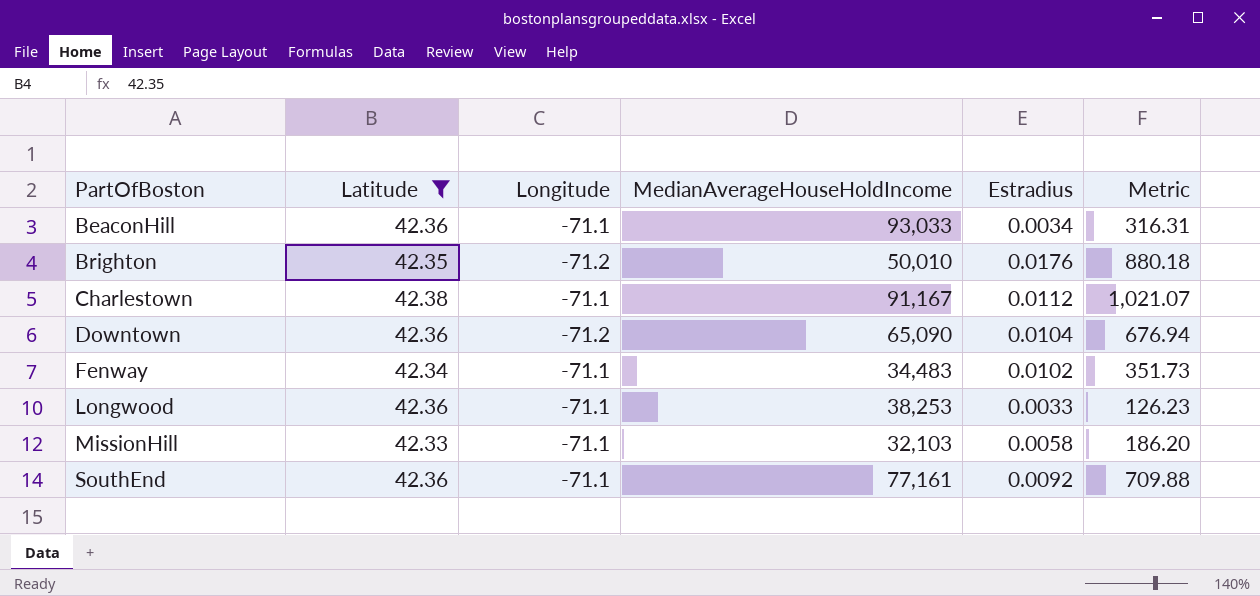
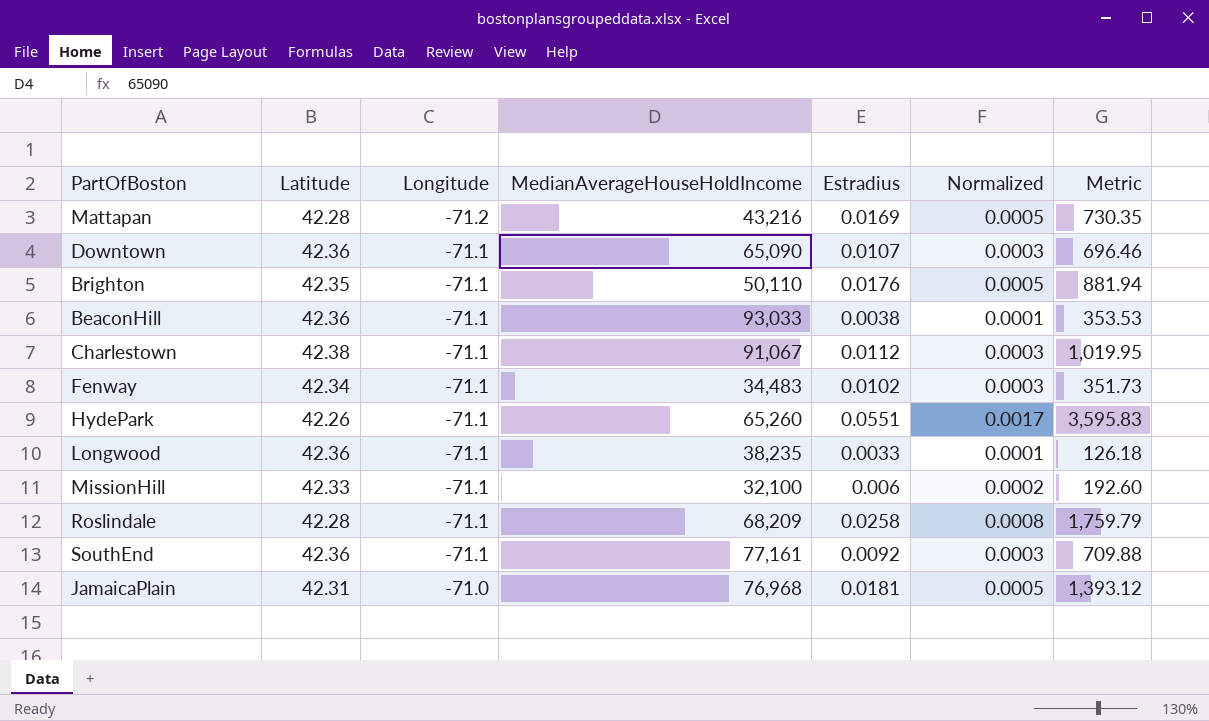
filter: Latitude >= 42.33 -> none
row order: PartOfBoston ascending -> Longitude ascending
column Normalized | formula: none -> [Estradius] * 0.03
Downtown | Longitude: -71.2 -> -71.1
Downtown | Estradius: 0.0104 -> 0.0107
Downtown | Metric: 676.94 -> 696.46
Brighton | Longitude: -71.2 -> -71.1
Brighton | MedianAverageHouseHoldIncome: 50,010 -> 50,110
Brighton | Metric: 880.18 -> 881.94
BeaconHill | Estradius: 0.0034 -> 0.0038
BeaconHill | Metric: 316.31 -> 353.53
Charlestown | MedianAverageHouseHoldIncome: 91,167 -> 91,067
Charlestown | Metric: 1,021.07 -> 1,019.95
Longwood | MedianAverageHouseHoldIncome: 38,253 -> 38,235
Longwood | Metric: 126.23 -> 126.18
MissionHill | MedianAverageHouseHoldIncome: 32,103 -> 32,100
MissionHill | Estradius: 0.0058 -> 0.006
MissionHill | Metric: 186.20 -> 192.60

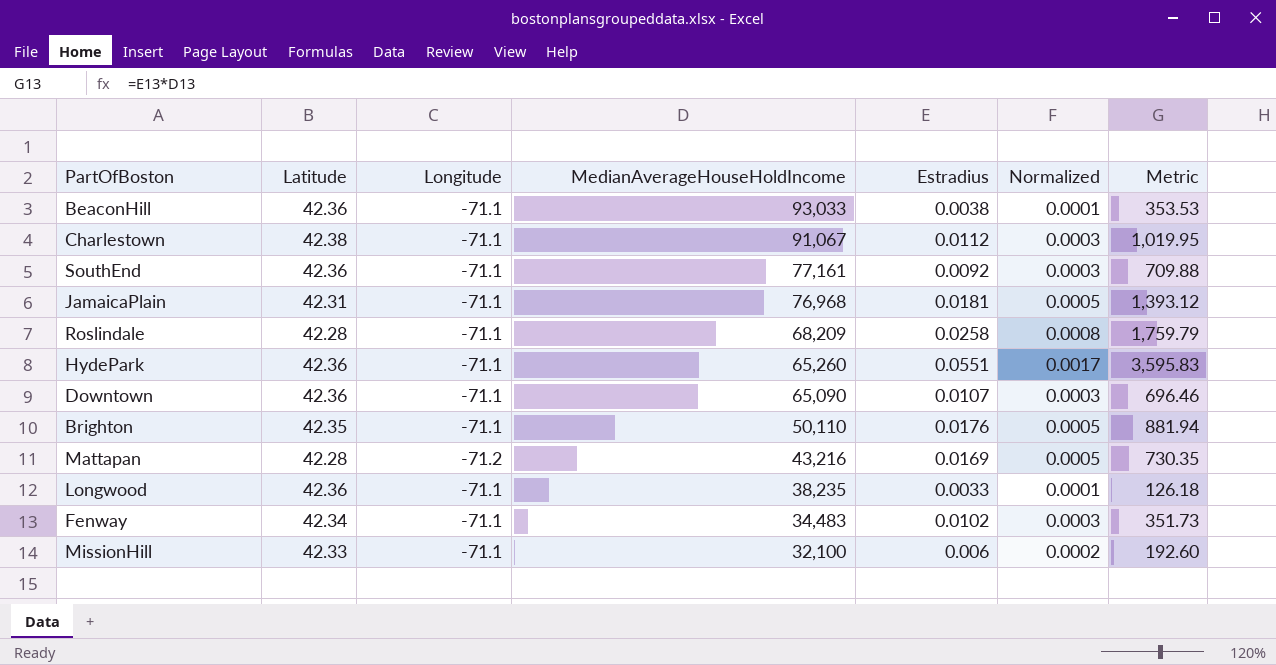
row order: Longitude ascending -> MedianAverageHouseHoldIncome descending
JamaicaPlain | Longitude: -71.0 -> -71.1
HydePark | Latitude: 42.26 -> 42.36

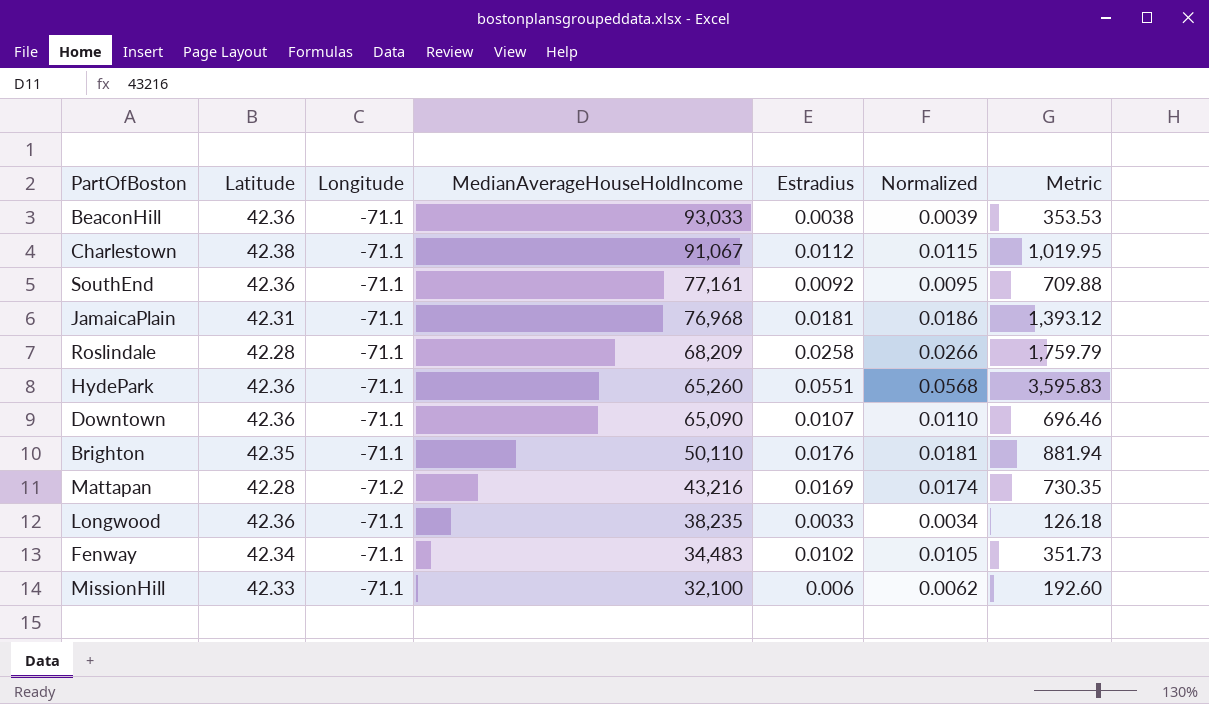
column Normalized | formula: [Estradius] * 0.03 -> [Estradius] * 1.03

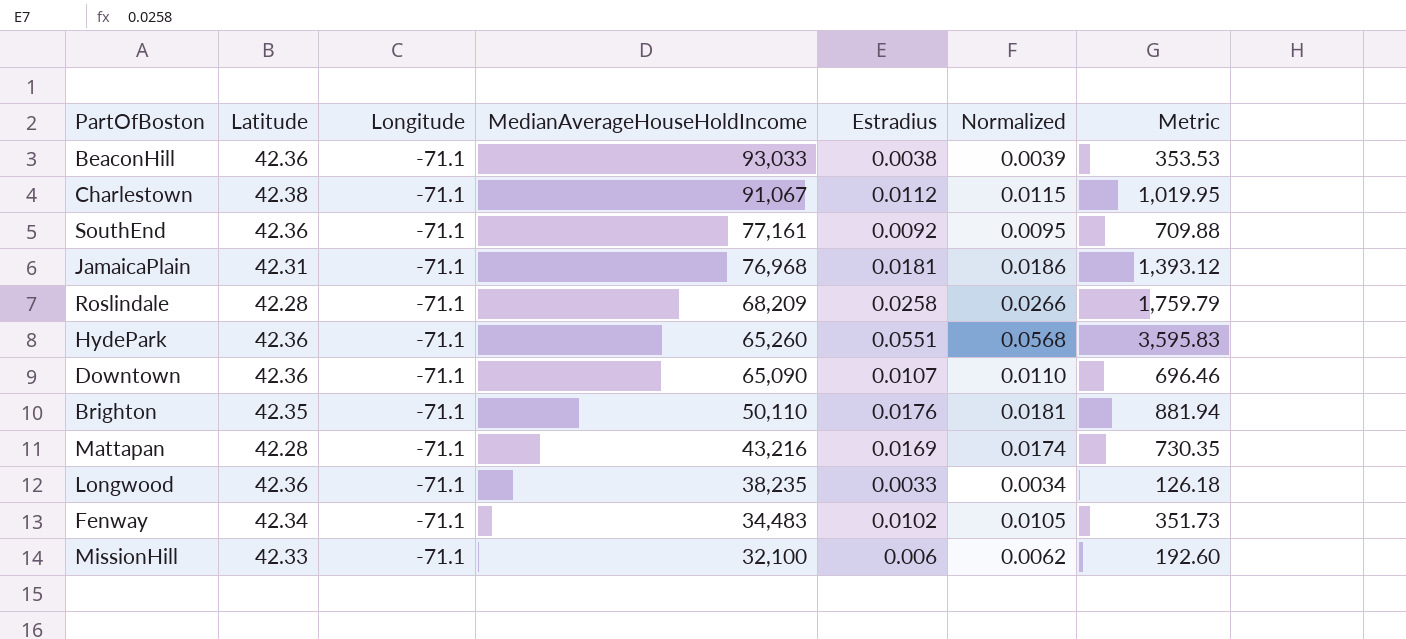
Mattapan | Longitude: -71.2 -> -71.1

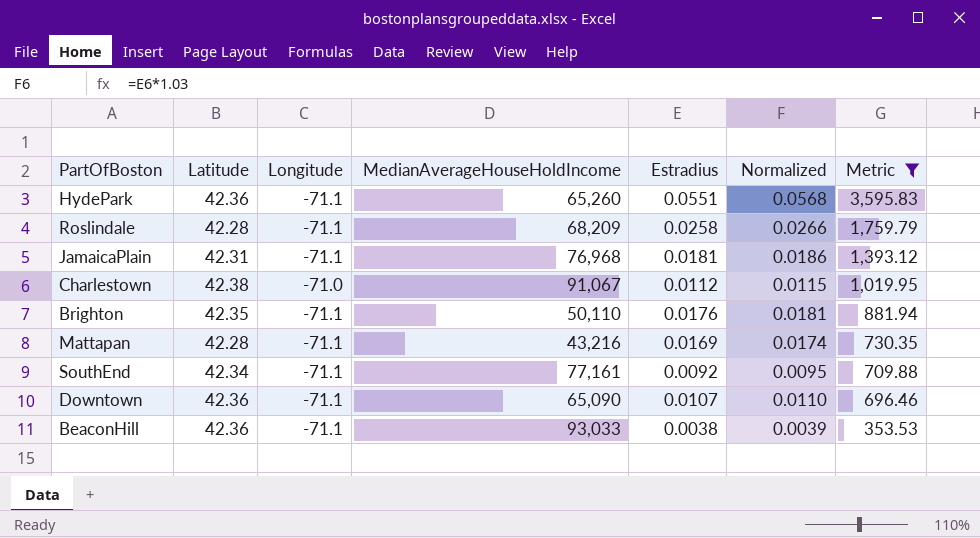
filter: none -> Metric >= 353.53
row order: MedianAverageHouseHoldIncome descending -> Metric descending
Charlestown | Longitude: -71.1 -> -71.0
SouthEnd | Latitude: 42.36 -> 42.34

